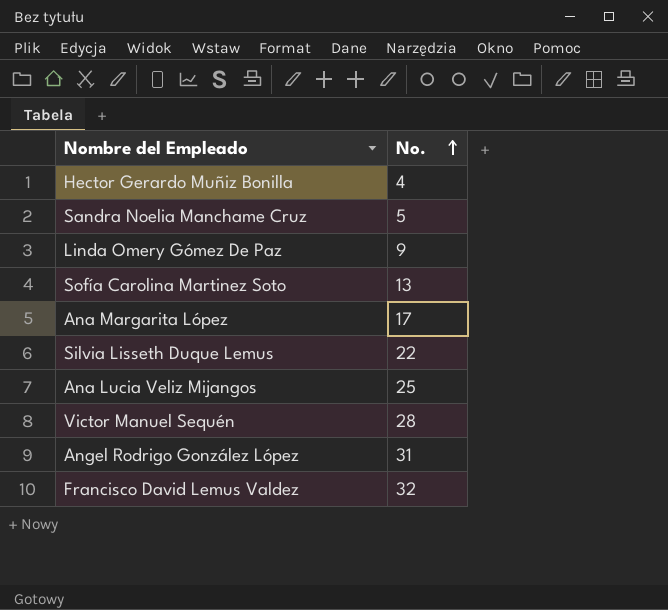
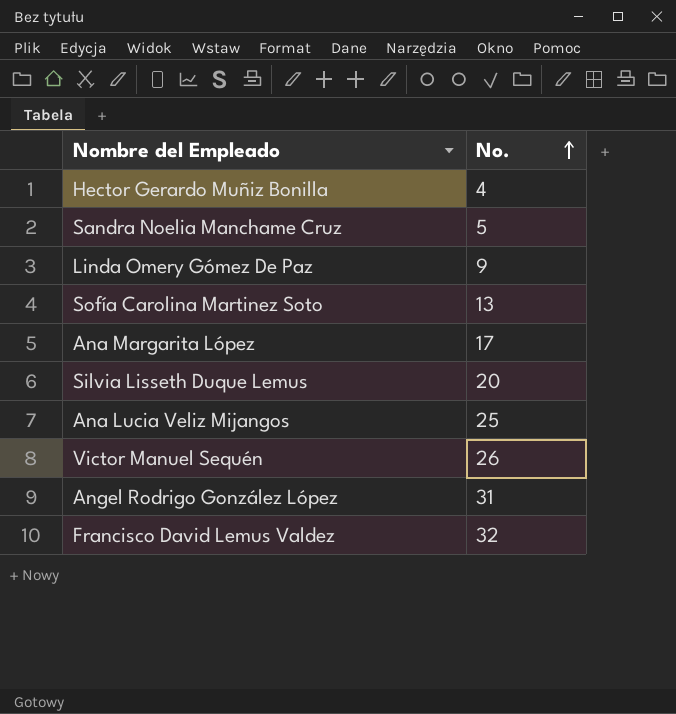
Silvia Lisseth Duque Lemus | No.: 22 -> 20
Victor Manuel Sequén | No.: 28 -> 26

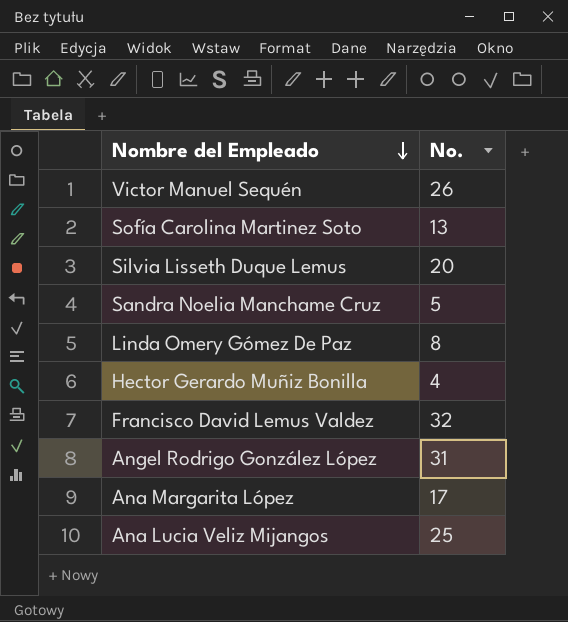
row order: No. ascending -> Nombre del Empleado descending
Linda Omery Gómez De Paz | No.: 9 -> 8

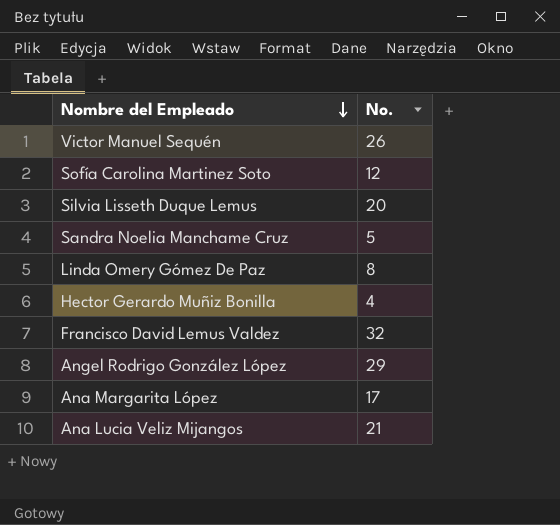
Sofía Carolina Martinez Soto | No.: 13 -> 12
Angel Rodrigo González López | No.: 31 -> 29
Ana Lucia Veliz Mijangos | No.: 25 -> 21

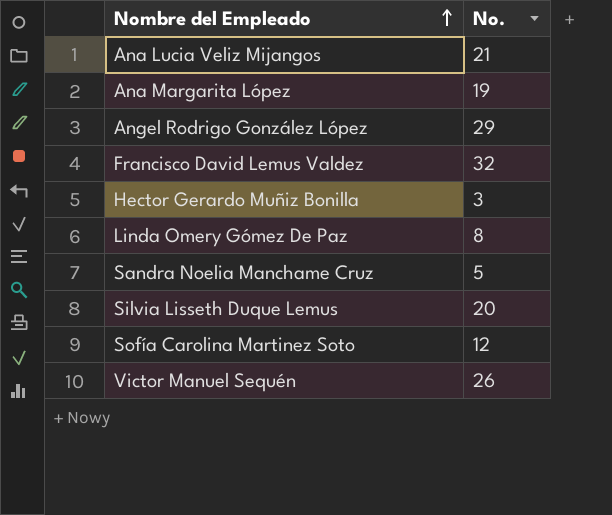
row order: Nombre del Empleado descending -> Nombre del Empleado ascending
Ana Margarita López | No.: 17 -> 19
Hector Gerardo Muñiz Bonilla | No.: 4 -> 3

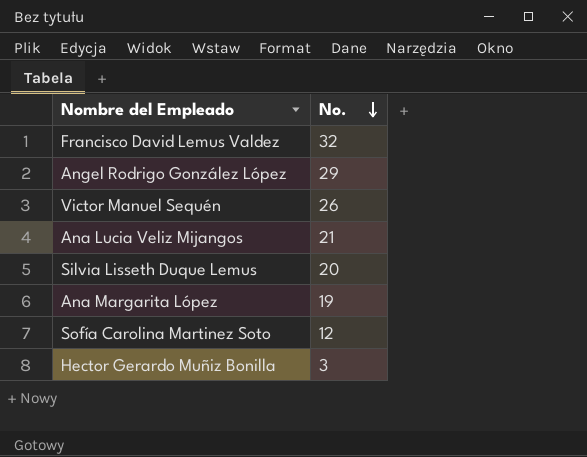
row order: Nombre del Empleado ascending -> No. descending
row Linda Omery Gómez De Paz: 8 -> none
row Sandra Noelia Manchame Cruz: 5 -> none

